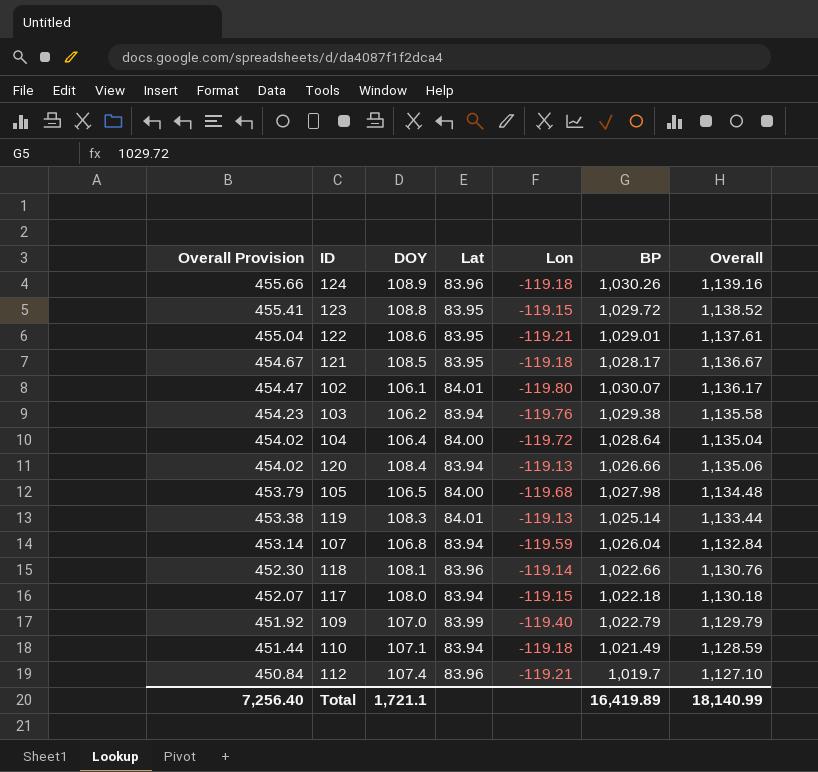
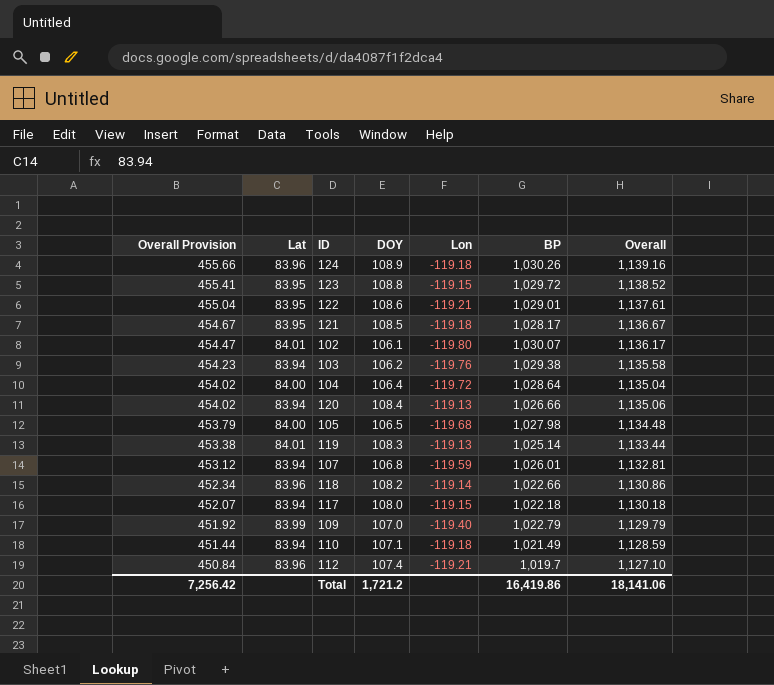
column Lat | position: 4 -> 2
107 | Overall Provision: 453.14 -> 453.12
107 | BP: 1,026.04 -> 1,026.01
107 | Overall: 1,132.84 -> 1,132.81
118 | Overall Provision: 452.30 -> 452.34
118 | DOY: 108.1 -> 108.2
118 | Overall: 1,130.76 -> 1,130.86
Total | Overall Provision: 7,256.40 -> 7,256.42
Total | DOY: 1,721.1 -> 1,721.2
Total | BP: 16,419.89 -> 16,419.86
Total | Overall: 18,140.99 -> 18,141.06

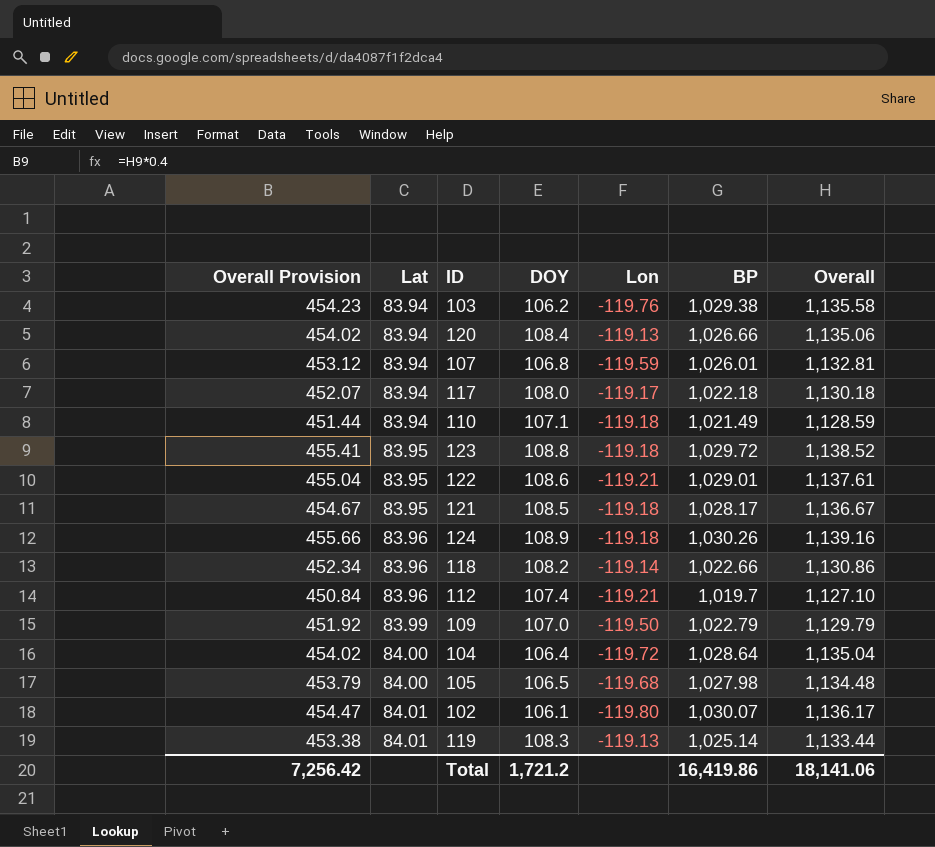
row order: Overall Provision descending -> Lat ascending
117 | Lon: -119.15 -> -119.17
123 | Lon: -119.15 -> -119.18
109 | Lon: -119.40 -> -119.50

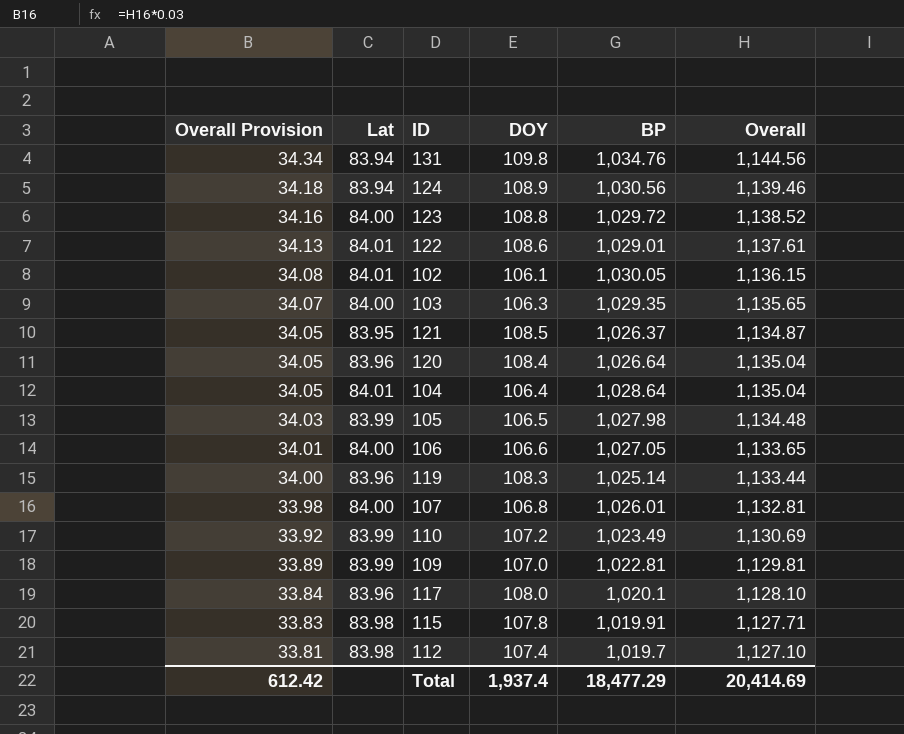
row order: Lat ascending -> Overall Provision descending
column Lon | position: 5 -> none
column Overall Provision | formula: [Overall] * 0.4 -> [Overall] * 0.03
row 118: 452.34 | 83.96 | 108.2 | -119.14 | 1,022.66 | 1,130.86 -> none
row 131: none -> 34.34 | 83.94 | 109.8 | 1,034.76 | 1,144.56
124 | Lat: 83.96 -> 83.94
124 | BP: 1,030.26 -> 1,030.56
124 | Overall: 1,139.16 -> 1,139.46
123 | Lat: 83.95 -> 84.00
122 | Lat: 83.95 -> 84.01
102 | BP: 1,030.07 -> 1,030.05
102 | Overall: 1,136.17 -> 1,136.15
103 | Lat: 83.94 -> 84.00
103 | DOY: 106.2 -> 106.3
103 | BP: 1,029.38 -> 1,029.35
103 | Overall: 1,135.58 -> 1,135.65
121 | BP: 1,028.17 -> 1,026.37
121 | Overall: 1,136.67 -> 1,134.87
120 | Lat: 83.94 -> 83.96
120 | BP: 1,026.66 -> 1,026.64
120 | Overall: 1,135.06 -> 1,135.04
104 | Lat: 84.00 -> 84.01
105 | Lat: 84.00 -> 83.99
row 106: none -> 34.01 | 84.00 | 106.6 | 1,027.05 | 1,133.65
119 | Lat: 84.01 -> 83.96
107 | Lat: 83.94 -> 84.00
110 | Lat: 83.94 -> 83.99
110 | DOY: 107.1 -> 107.2
110 | BP: 1,021.49 -> 1,023.49
110 | Overall: 1,128.59 -> 1,130.69
109 | BP: 1,022.79 -> 1,022.81
109 | Overall: 1,129.79 -> 1,129.81
117 | Lat: 83.94 -> 83.96
117 | BP: 1,022.18 -> 1,020.1
117 | Overall: 1,130.18 -> 1,128.10
row 115: none -> 33.83 | 83.98 | 107.8 | 1,019.91 | 1,127.71
112 | Lat: 83.96 -> 83.98
Total | Overall Provision: 7,256.42 -> 612.42
Total | DOY: 1,721.2 -> 1,937.4
Total | BP: 16,419.86 -> 18,477.29
Total | Overall: 18,141.06 -> 20,414.69

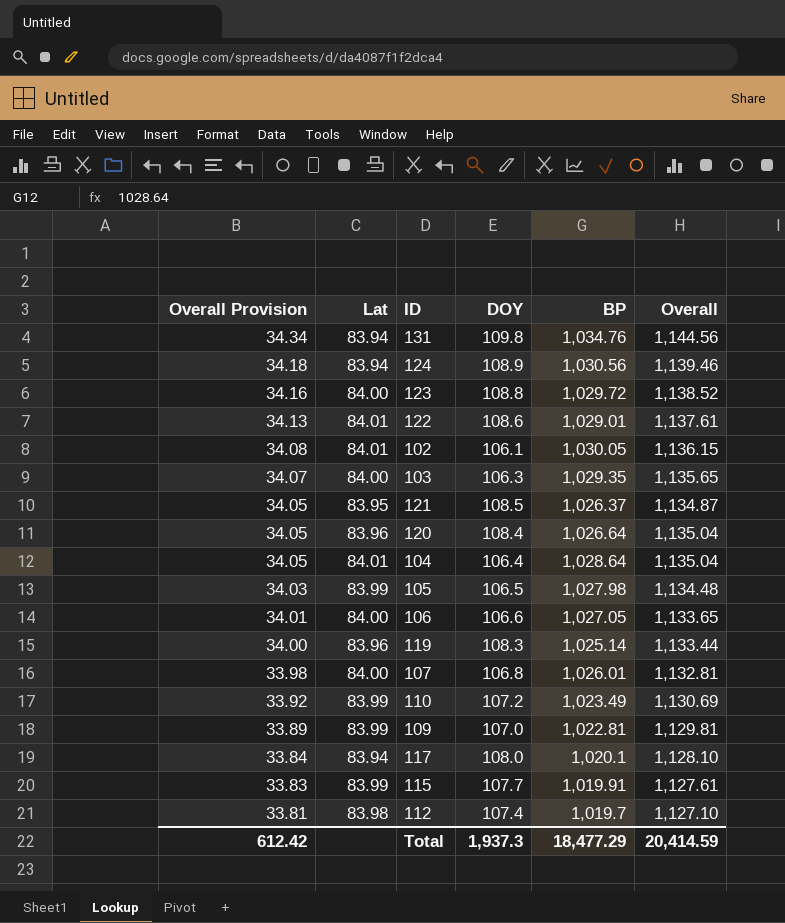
117 | Lat: 83.96 -> 83.94
115 | Lat: 83.98 -> 83.99
115 | DOY: 107.8 -> 107.7
115 | Overall: 1,127.71 -> 1,127.61
Total | DOY: 1,937.4 -> 1,937.3
Total | Overall: 20,414.69 -> 20,414.59

